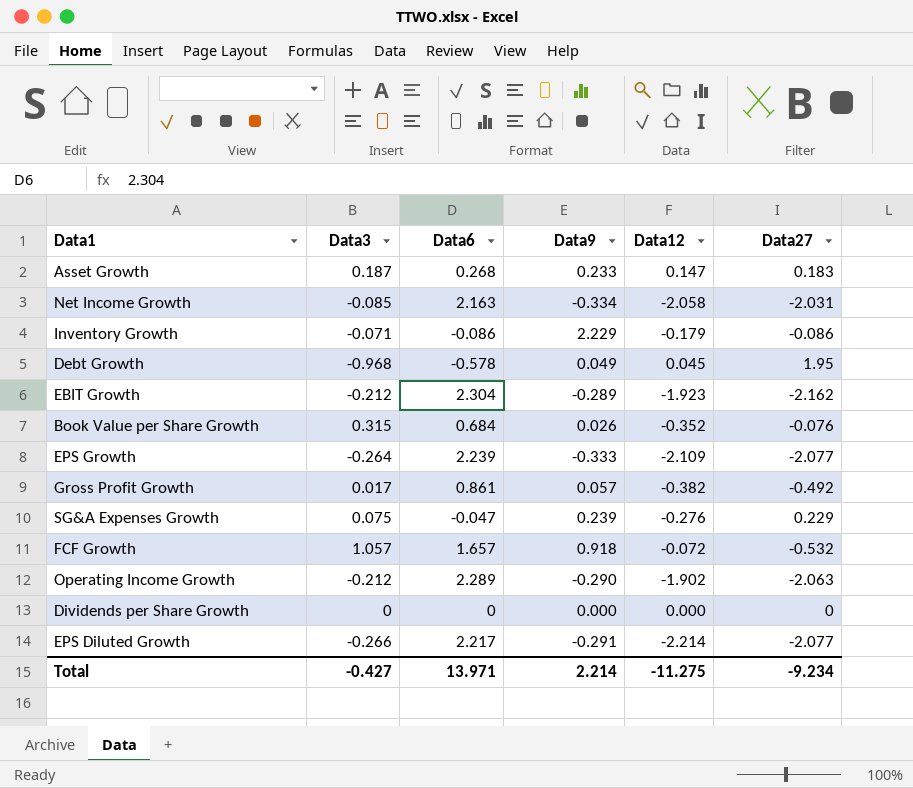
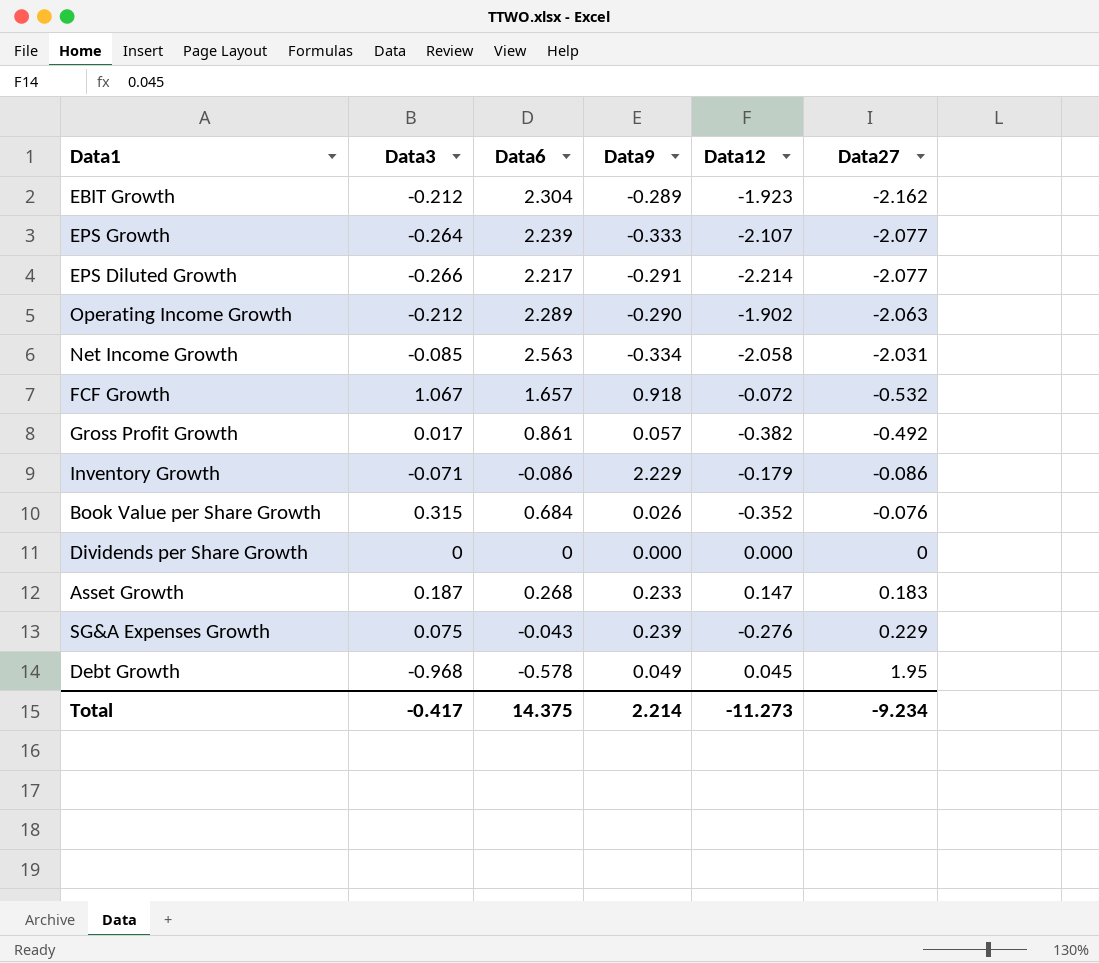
row order: none -> Data27 ascending
EPS Growth | Data12: -2.109 -> -2.107
Net Income Growth | Data6: 2.163 -> 2.563
FCF Growth | Data3: 1.057 -> 1.067
SG&A Expenses Growth | Data6: -0.047 -> -0.043
Total | Data3: -0.427 -> -0.417
Total | Data6: 13.971 -> 14.375
Total | Data12: -11.275 -> -11.273

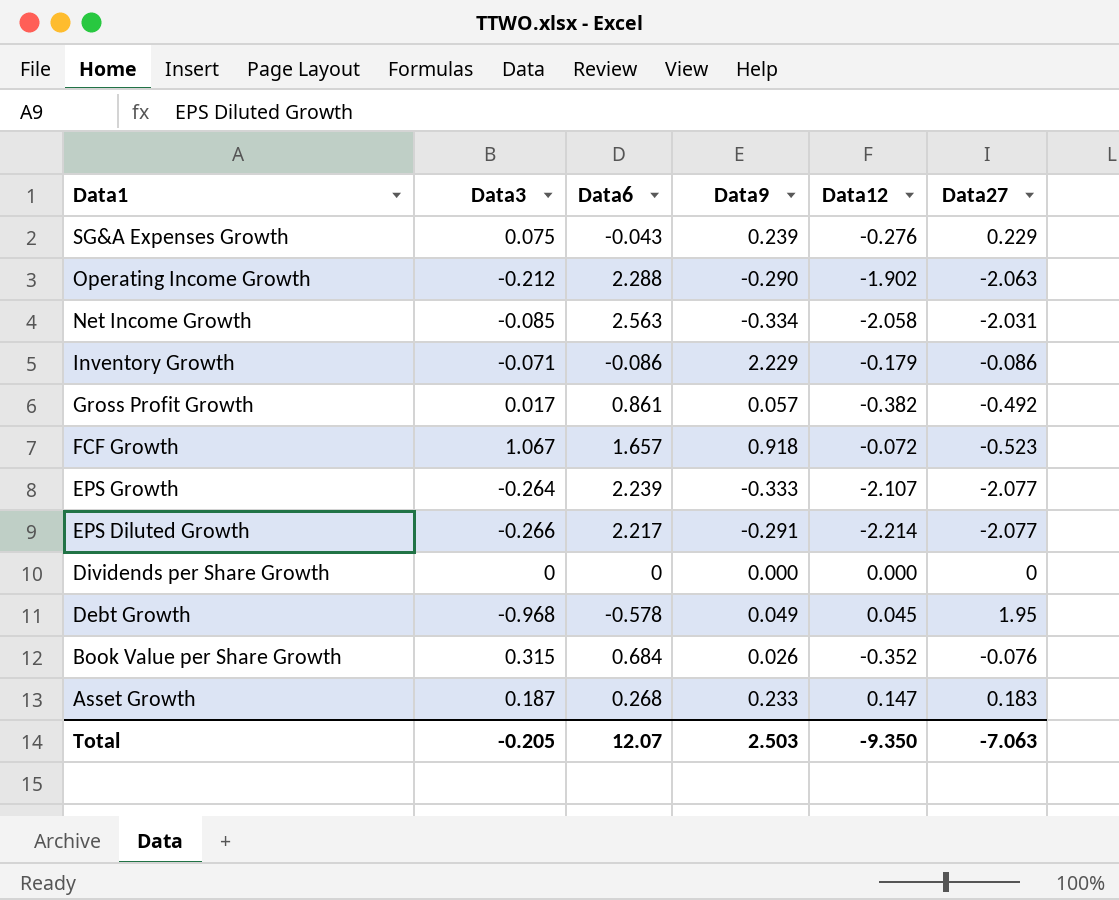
row order: Data27 ascending -> Data1 descending
row EBIT Growth: -0.212 | 2.304 | -0.289 | -1.923 | -2.162 -> none
Operating Income Growth | Data6: 2.289 -> 2.288
FCF Growth | Data27: -0.532 -> -0.523
Total | Data3: -0.417 -> -0.205
Total | Data6: 14.375 -> 12.07
Total | Data9: 2.214 -> 2.503
Total | Data12: -11.273 -> -9.350
Total | Data27: -9.234 -> -7.063

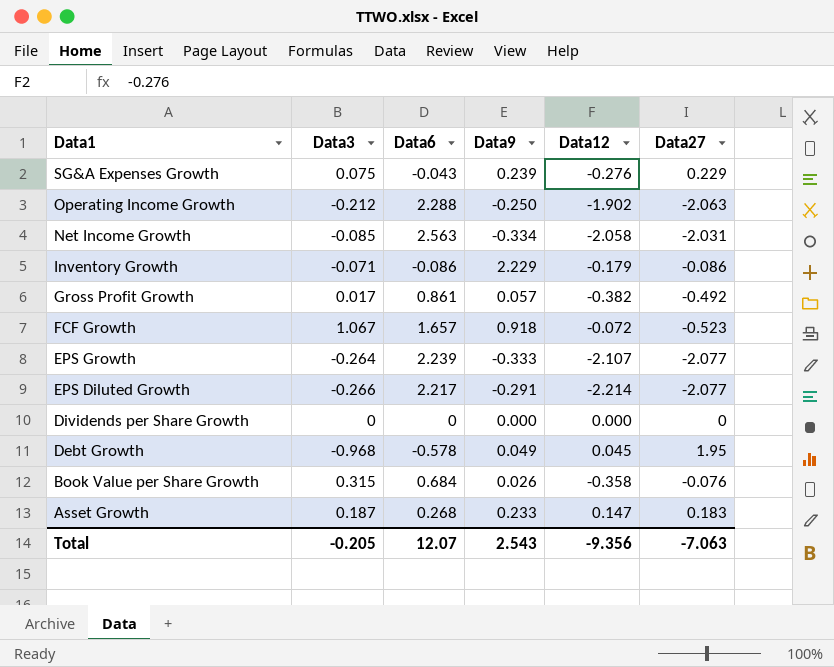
Operating Income Growth | Data9: -0.290 -> -0.250
Book Value per Share Growth | Data12: -0.352 -> -0.358
Total | Data9: 2.503 -> 2.543
Total | Data12: -9.350 -> -9.356

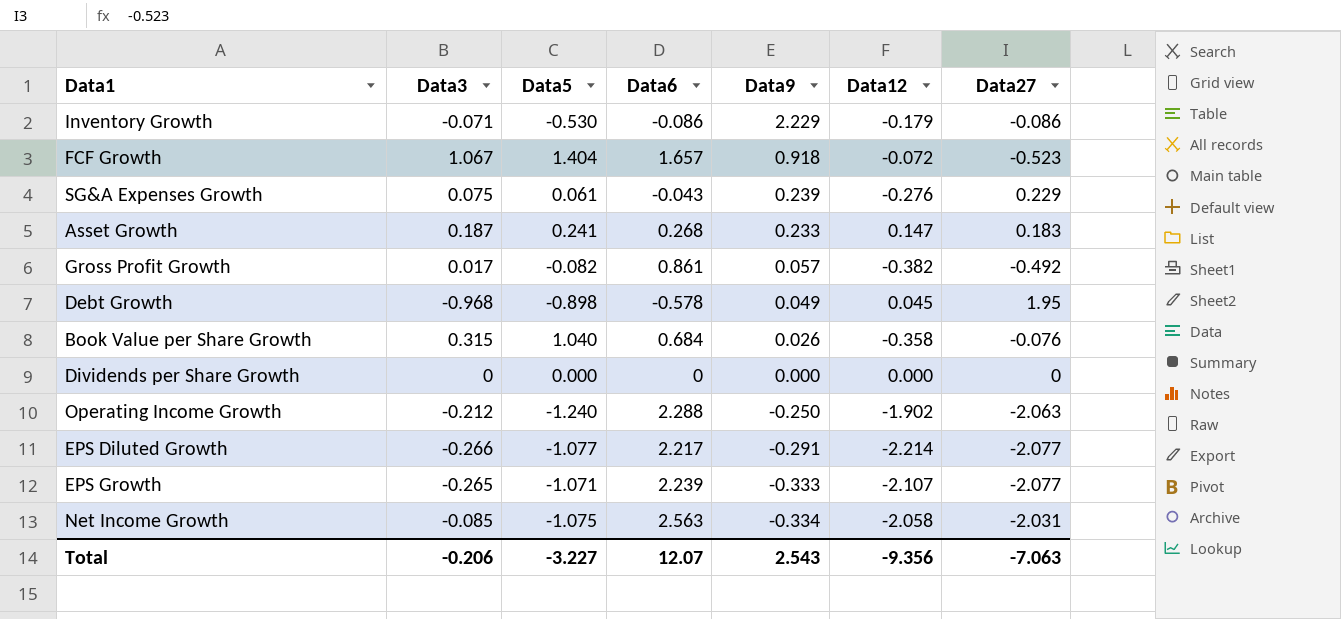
row order: Data1 descending -> Data9 descending
column Data5 | position: none -> 3
EPS Growth | Data3: -0.264 -> -0.265
Total | Data3: -0.205 -> -0.206

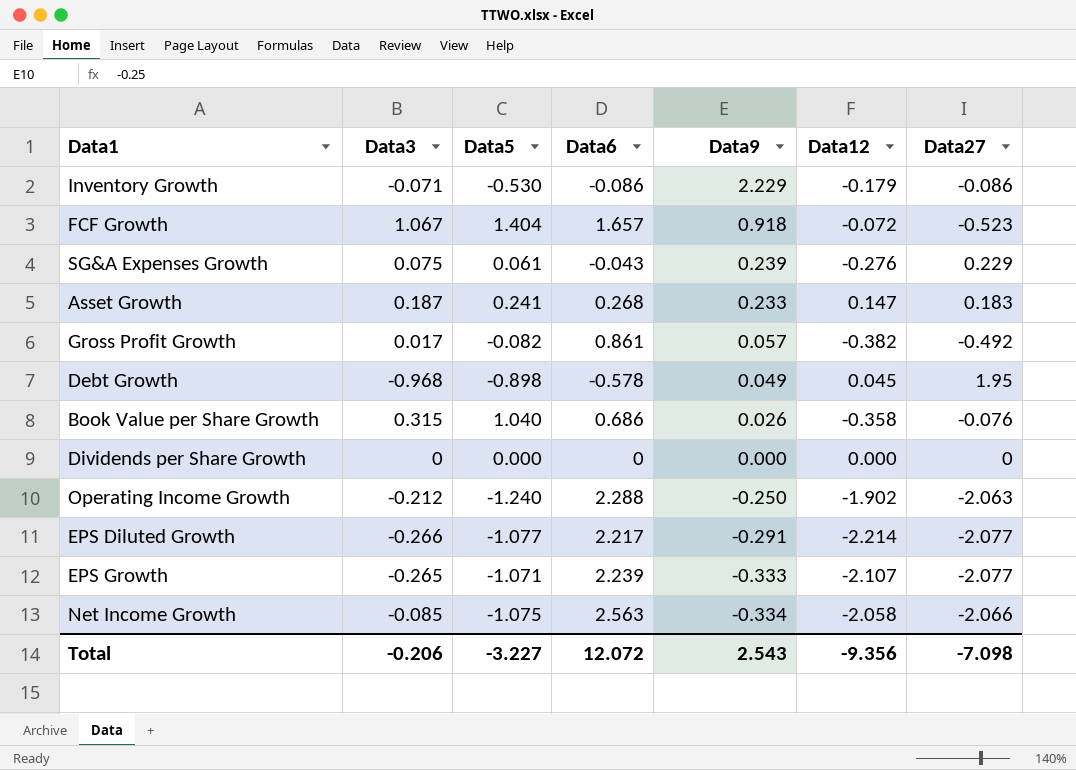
Book Value per Share Growth | Data6: 0.684 -> 0.686
Net Income Growth | Data27: -2.031 -> -2.066
Total | Data6: 12.07 -> 12.072
Total | Data27: -7.063 -> -7.098

